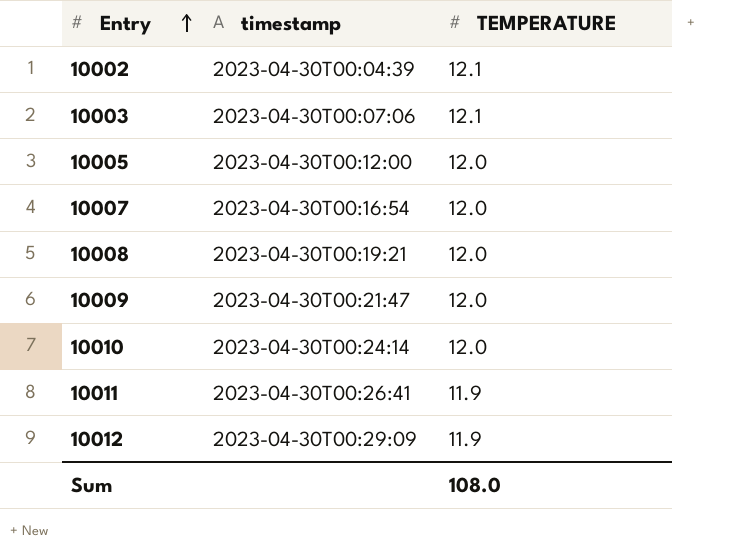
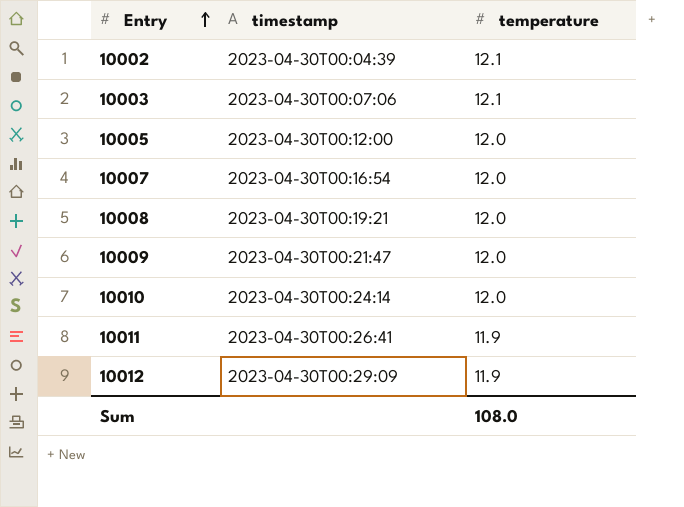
column name: TEMPERATURE -> temperature

